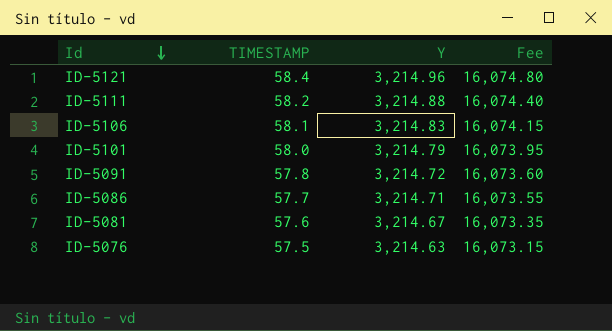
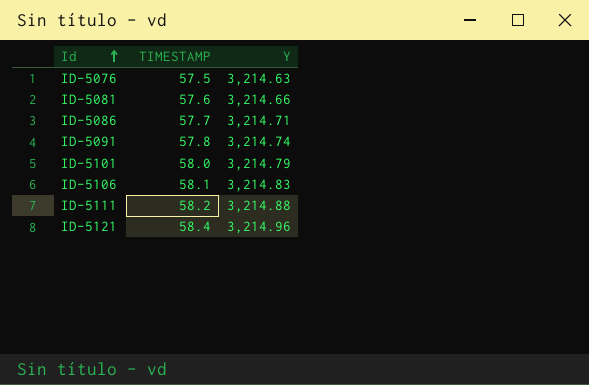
row order: Id descending -> Id ascending
column Fee | formula: [Y] * 5 -> none
ID-5081 | Y: 3,214.67 -> 3,214.66
ID-5091 | Y: 3,214.72 -> 3,214.74

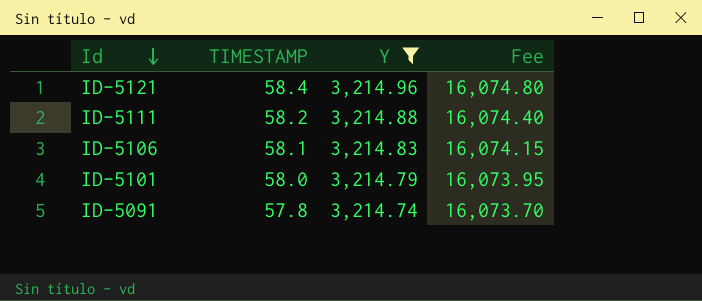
filter: none -> Y >= 3,214.74
row order: Id ascending -> Id descending
column Fee | formula: none -> [Y] * 5

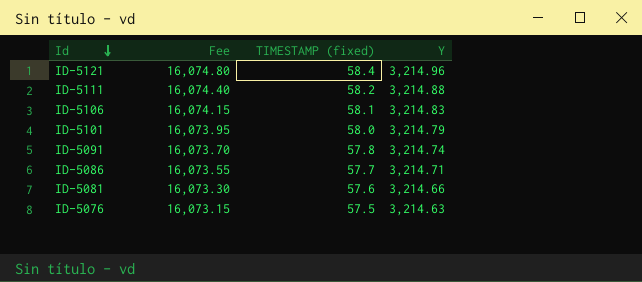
filter: Y >= 3,214.74 -> none
column Fee | position: 4 -> 2
column name: TIMESTAMP -> TIMESTAMP (fixed)

